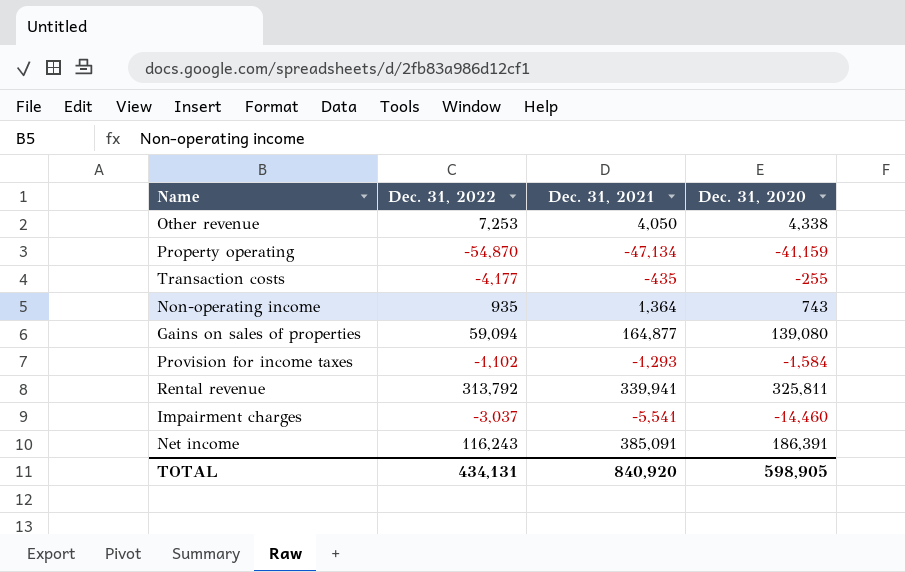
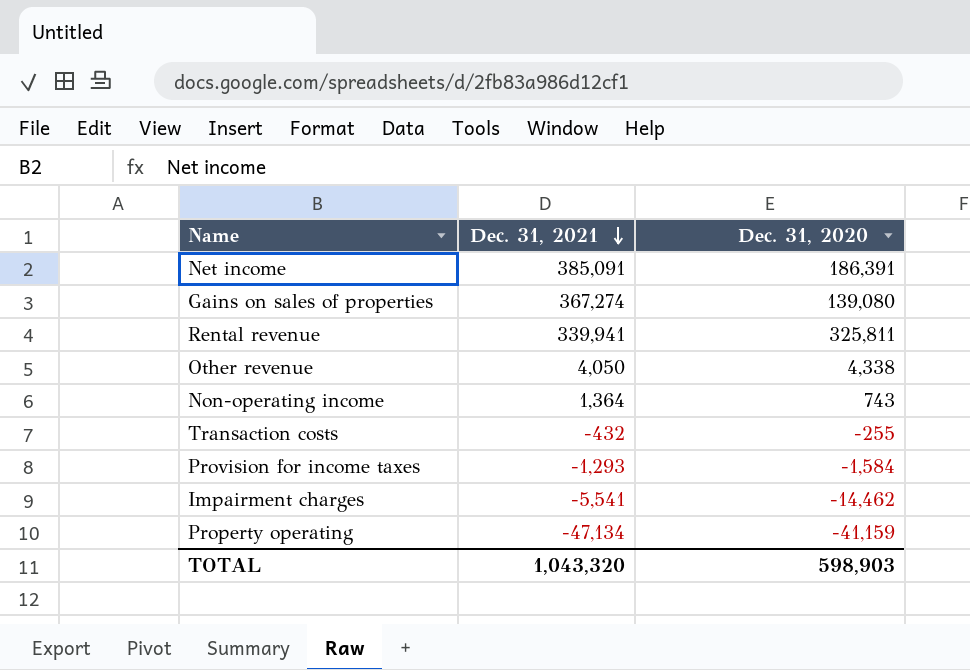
row order: none -> Dec. 31, 2021 descending
column Dec. 31, 2022 | position: 2 -> none
Gains on sales of properties | Dec. 31, 2021: 164,877 -> 367,274
Transaction costs | Dec. 31, 2021: -435 -> -432
Impairment charges | Dec. 31, 2020: -14,460 -> -14,462
TOTAL | Dec. 31, 2021: 840,920 -> 1,043,320
TOTAL | Dec. 31, 2020: 598,905 -> 598,903

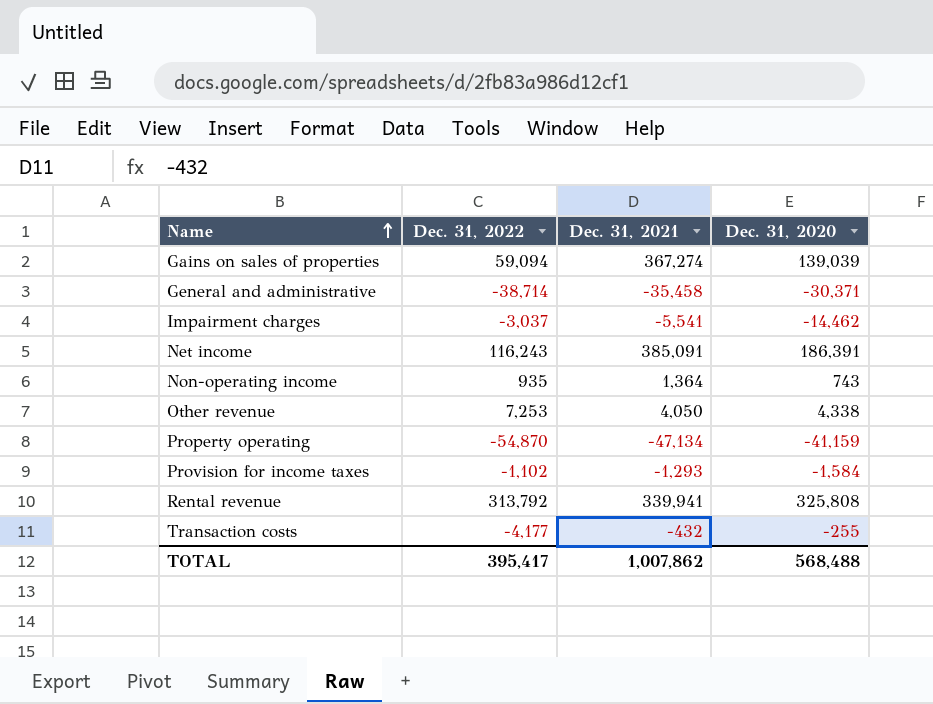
row order: Dec. 31, 2021 descending -> Name ascending
column Dec. 31, 2022 | position: none -> 2
Gains on sales of properties | Dec. 31, 2020: 139,080 -> 139,039
row General and administrative: none -> -38,714 | -35,458 | -30,371
Rental revenue | Dec. 31, 2020: 325,811 -> 325,808
TOTAL | Dec. 31, 2021: 1,043,320 -> 1,007,862
TOTAL | Dec. 31, 2020: 598,903 -> 568,488

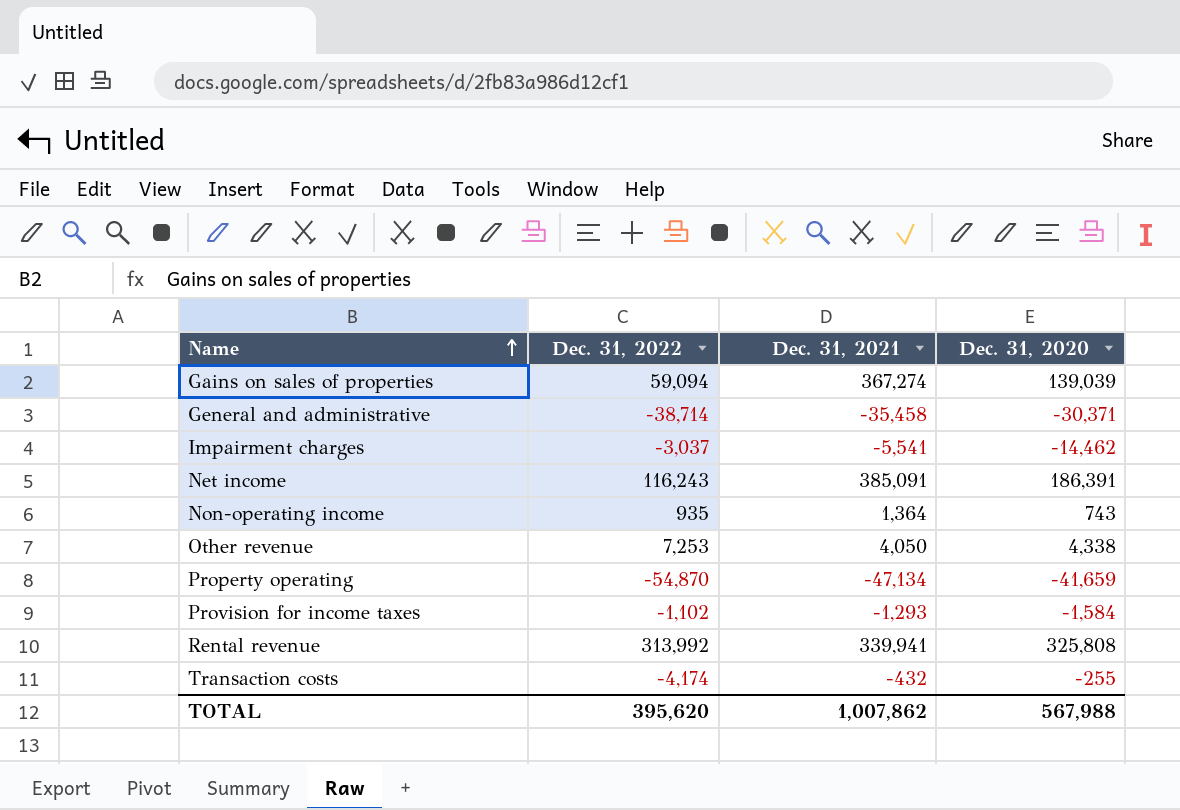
Property operating | Dec. 31, 2020: -41,159 -> -41,659
Rental revenue | Dec. 31, 2022: 313,792 -> 313,992
Transaction costs | Dec. 31, 2022: -4,177 -> -4,174
TOTAL | Dec. 31, 2022: 395,417 -> 395,620
TOTAL | Dec. 31, 2020: 568,488 -> 567,988

